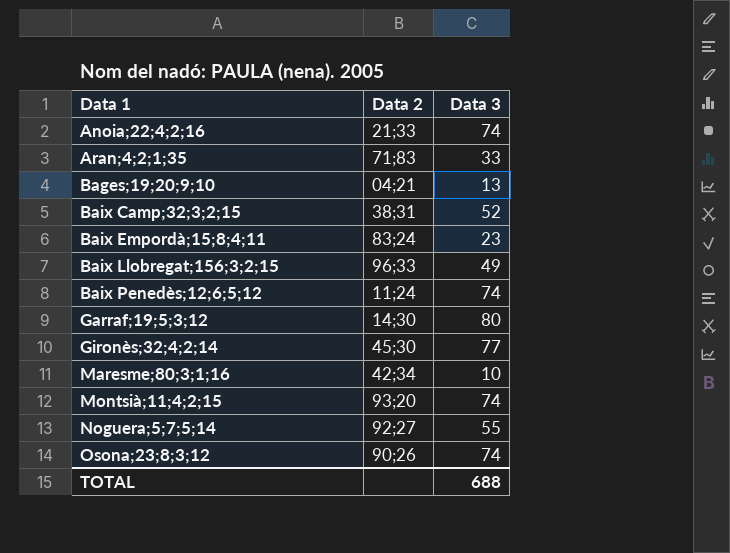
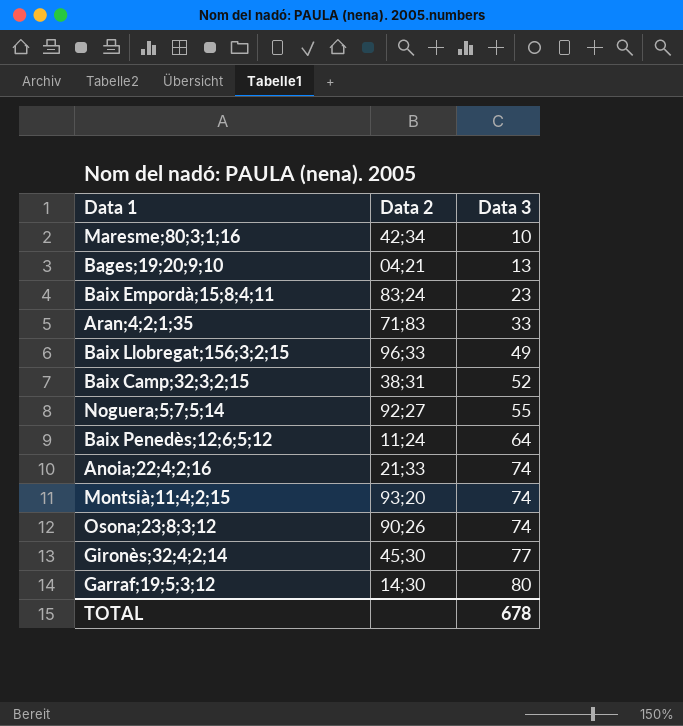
row order: Data 1 ascending -> Data 3 ascending
Baix Penedès;12;6;5;12 | Data 3: 74 -> 64
TOTAL | Data 3: 688 -> 678

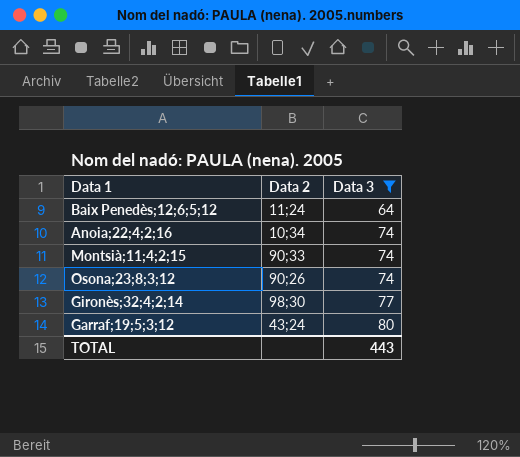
filter: none -> Data 3 >= 64
Anoia;22;4;2;16 | Data 2: 21;33 -> 10;34
Montsià;11;4;2;15 | Data 2: 93;20 -> 90;33
Gironès;32;4;2;14 | Data 2: 45;30 -> 98;30
Garraf;19;5;3;12 | Data 2: 14;30 -> 43;24
TOTAL | Data 3: 678 -> 443

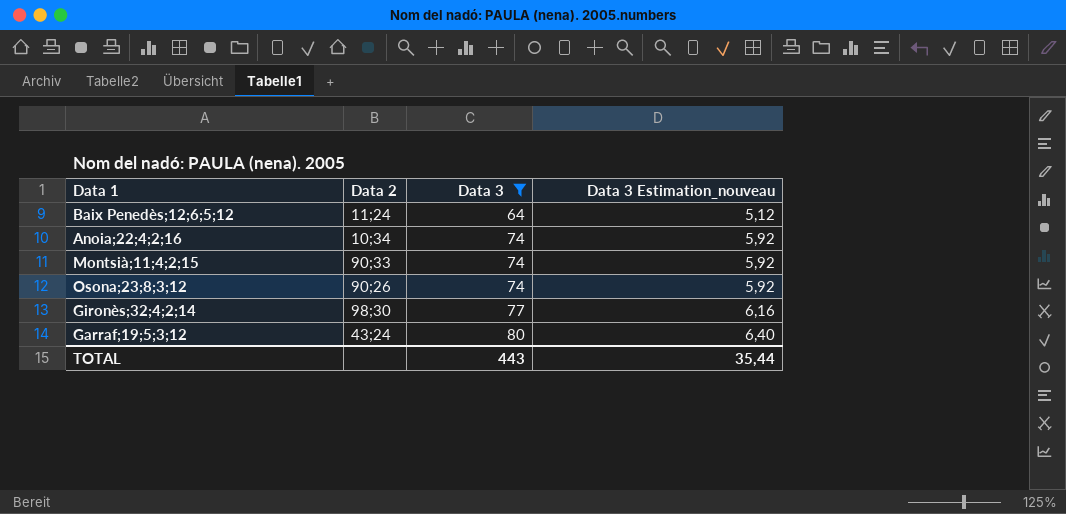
column Data 3 Estimation_nouveau | formula: none -> [Data 3] * 0,08

